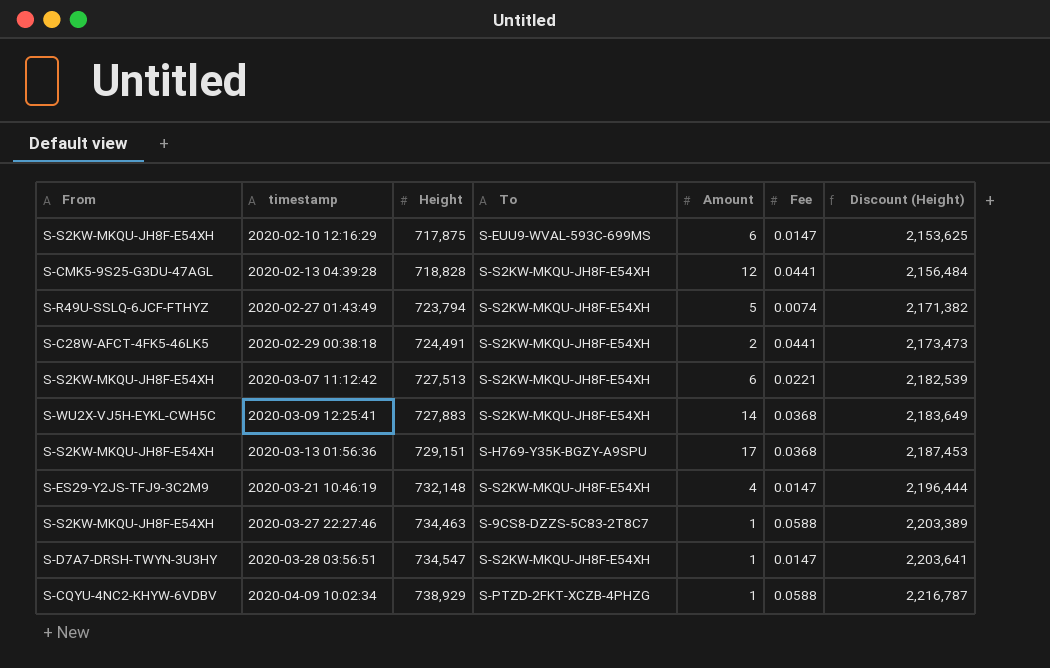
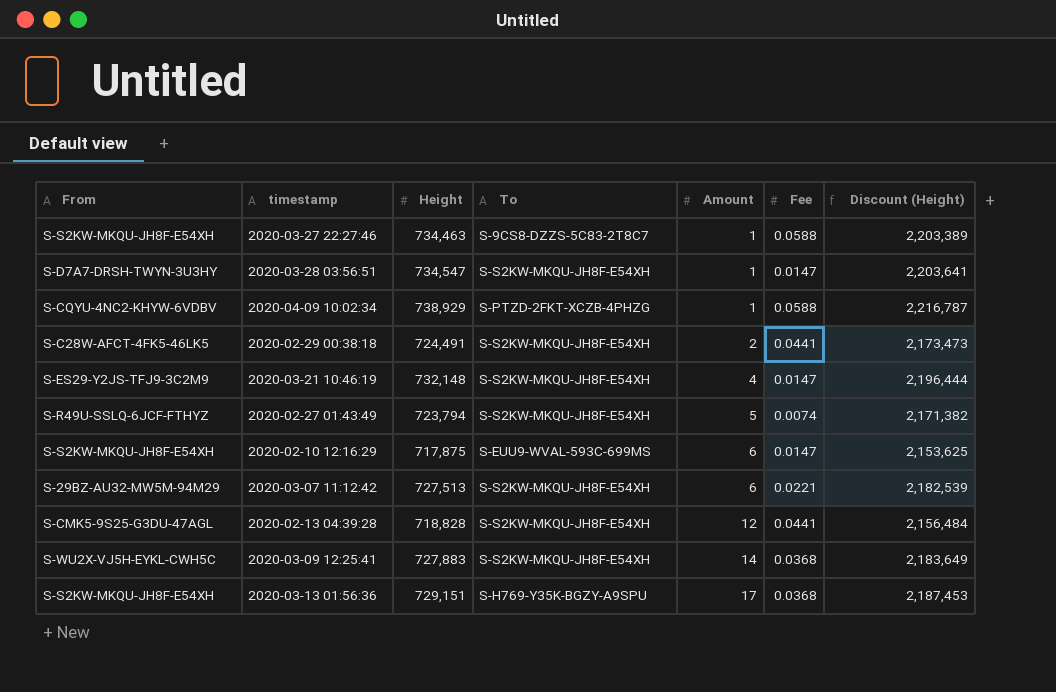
row order: timestamp ascending -> Amount ascending
2020-03-07 11:12:42 | From: S-S2KW-MKQU-JH8F-E54XH -> S-29BZ-AU32-MW5M-94M29

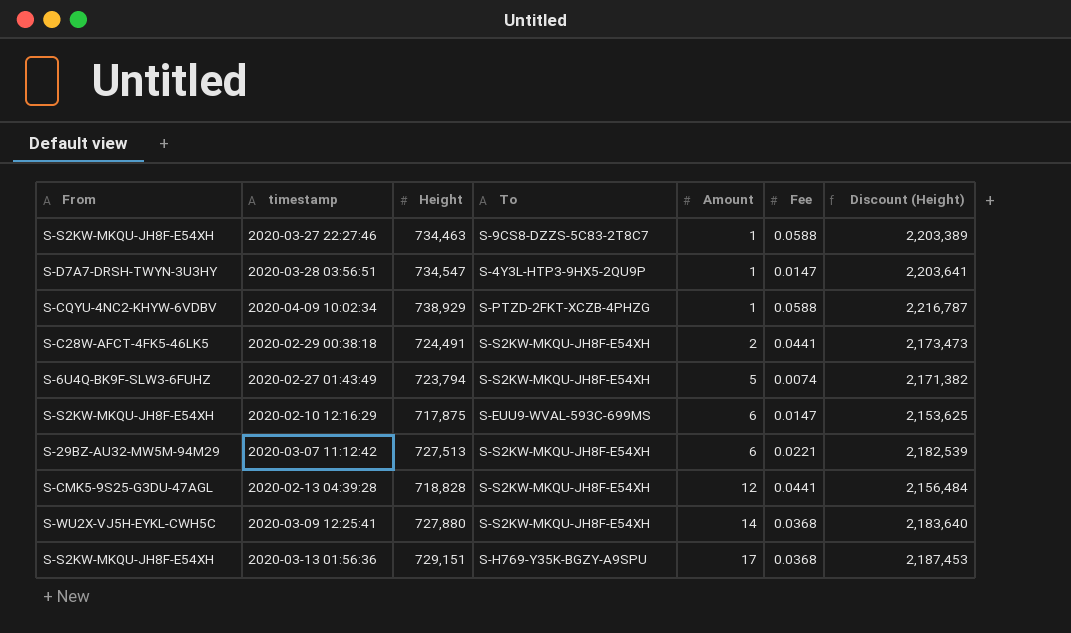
row 2020-03-21 10:46:19: S-ES29-Y2JS-TFJ9-3C2M9 | 732,148 | S-S2KW-MKQU-JH8F-E54XH | 4 | 0.0147 | 2,196,444 -> none
2020-03-28 03:56:51 | To: S-S2KW-MKQU-JH8F-E54XH -> S-4Y3L-HTP3-9HX5-2QU9P
2020-02-27 01:43:49 | From: S-R49U-SSLQ-6JCF-FTHYZ -> S-6U4Q-BK9F-SLW3-6FUHZ
2020-03-09 12:25:41 | Height: 727,883 -> 727,880
2020-03-09 12:25:41 | Discount (Height): 2,183,649 -> 2,183,640

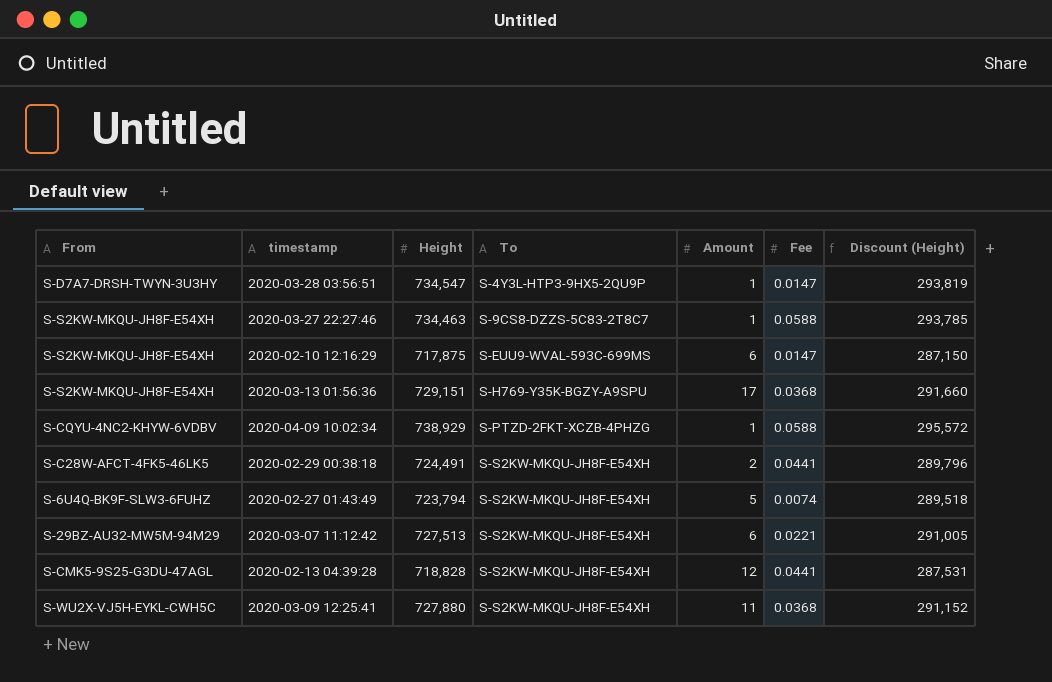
row order: Amount ascending -> To ascending
column Discount (Height) | formula: [Height] * 3 -> [Height] * 0.4
2020-03-09 12:25:41 | Amount: 14 -> 11

